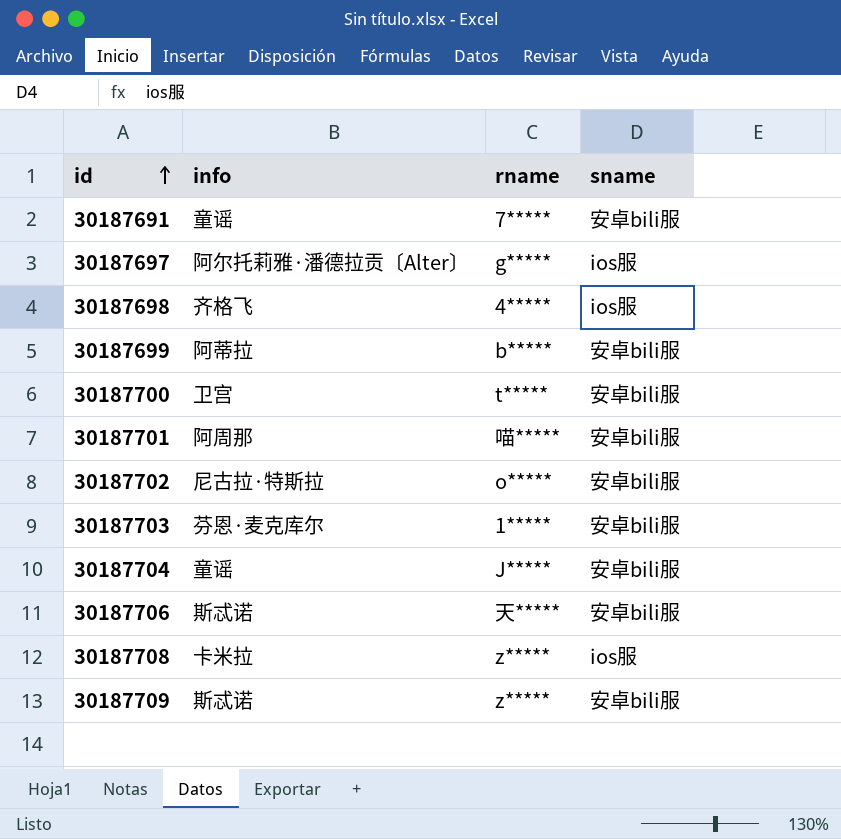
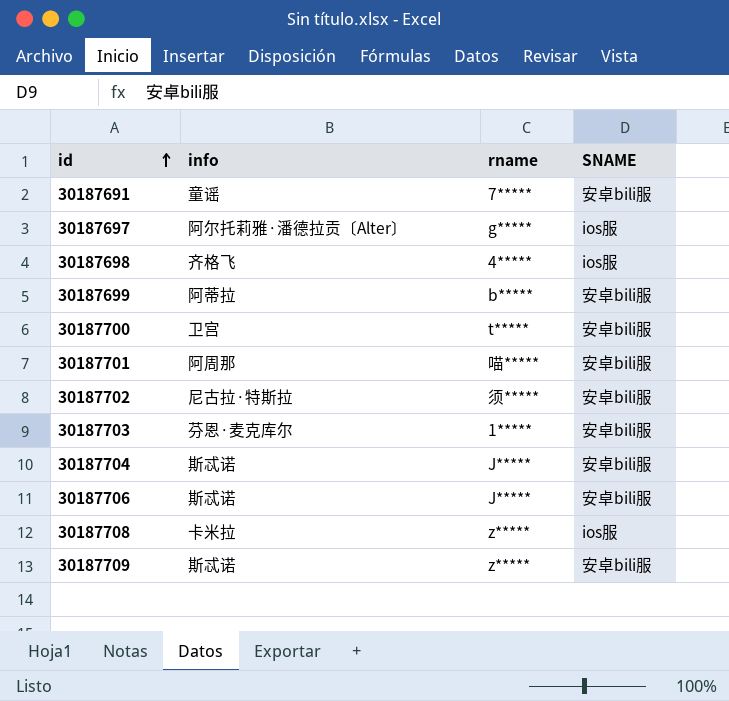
column name: sname -> SNAME
30187702 | rname: o***** -> 须*****
30187704 | info: 童谣 -> 斯忒诺
30187706 | rname: 天***** -> J*****

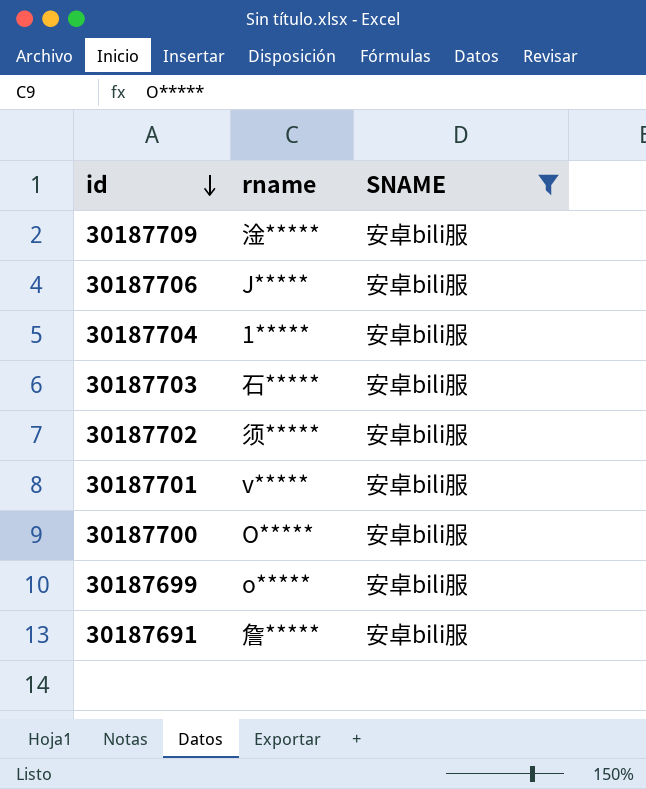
filter: none -> SNAME = 安卓bili服
row order: id ascending -> id descending
column info | position: 2 -> none
30187709 | rname: z***** -> 淦*****
30187704 | rname: J***** -> 1*****
30187703 | rname: 1***** -> 石*****
30187701 | rname: 喵***** -> v*****
30187700 | rname: t***** -> O*****
30187699 | rname: b***** -> o*****
30187691 | rname: 7***** -> 詹*****

